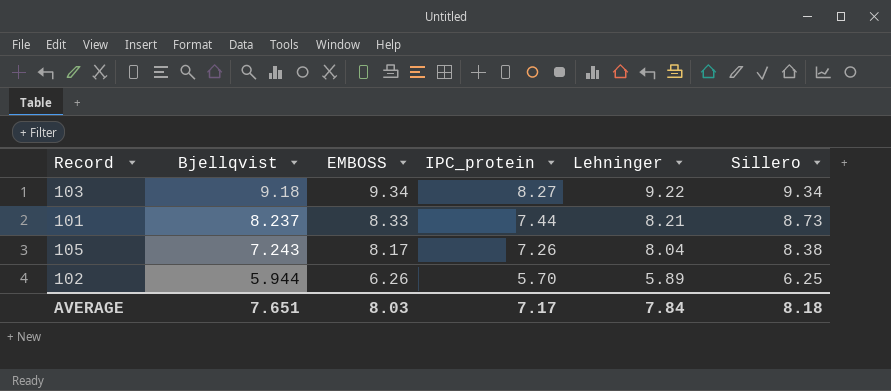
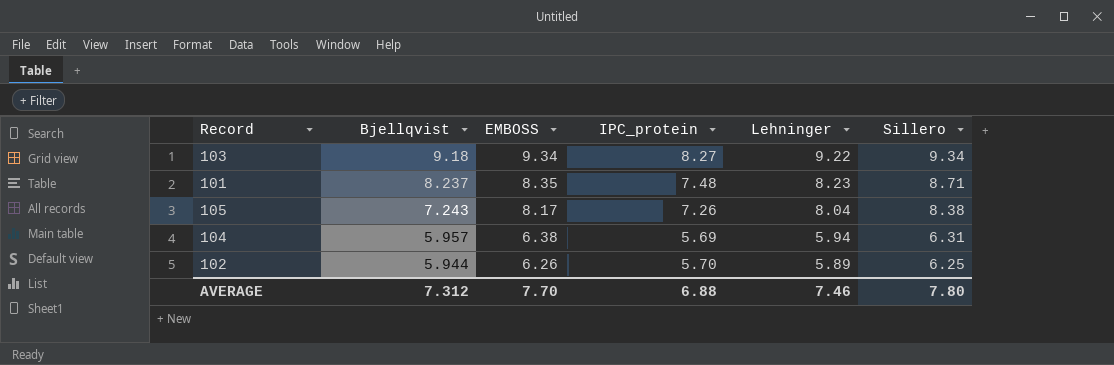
101 | EMBOSS: 8.33 -> 8.35
101 | IPC_protein: 7.44 -> 7.48
101 | Lehninger: 8.21 -> 8.23
101 | Sillero: 8.73 -> 8.71
row 104: none -> 5.957 | 6.38 | 5.69 | 5.94 | 6.31
AVERAGE | Bjellqvist: 7.651 -> 7.312
AVERAGE | EMBOSS: 8.03 -> 7.70
AVERAGE | IPC_protein: 7.17 -> 6.88
AVERAGE | Lehninger: 7.84 -> 7.46
AVERAGE | Sillero: 8.18 -> 7.80

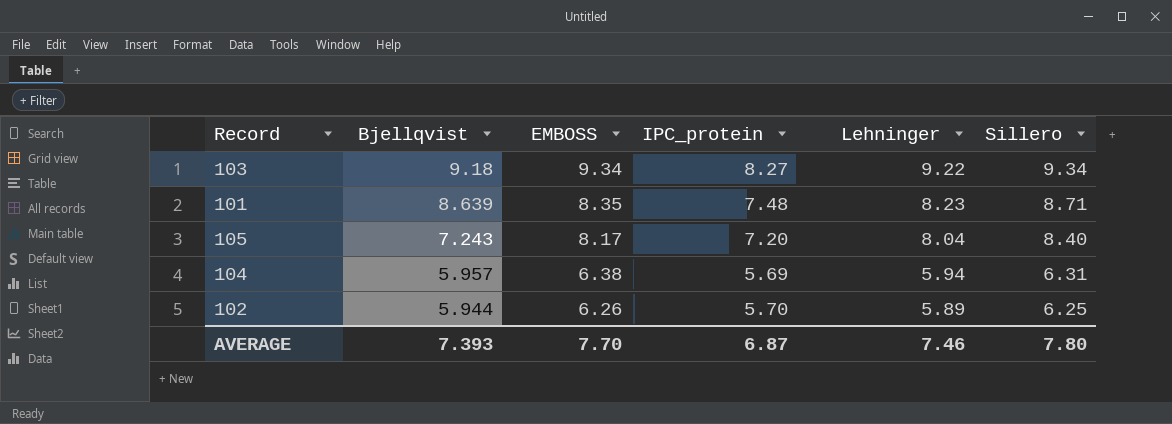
101 | Bjellqvist: 8.237 -> 8.639
105 | IPC_protein: 7.26 -> 7.20
105 | Sillero: 8.38 -> 8.40
AVERAGE | Bjellqvist: 7.312 -> 7.393
AVERAGE | IPC_protein: 6.88 -> 6.87

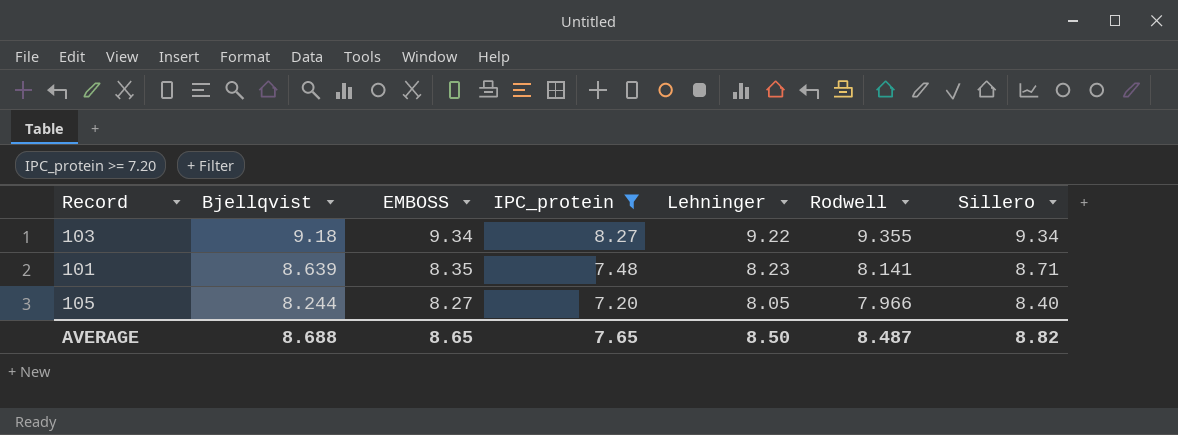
filter: none -> IPC_protein >= 7.20
column Rodwell | position: none -> 6
105 | Bjellqvist: 7.243 -> 8.244
105 | EMBOSS: 8.17 -> 8.27
105 | Lehninger: 8.04 -> 8.05
AVERAGE | Bjellqvist: 7.393 -> 8.688
AVERAGE | EMBOSS: 7.70 -> 8.65
AVERAGE | IPC_protein: 6.87 -> 7.65
AVERAGE | Lehninger: 7.46 -> 8.50
AVERAGE | Sillero: 7.80 -> 8.82

